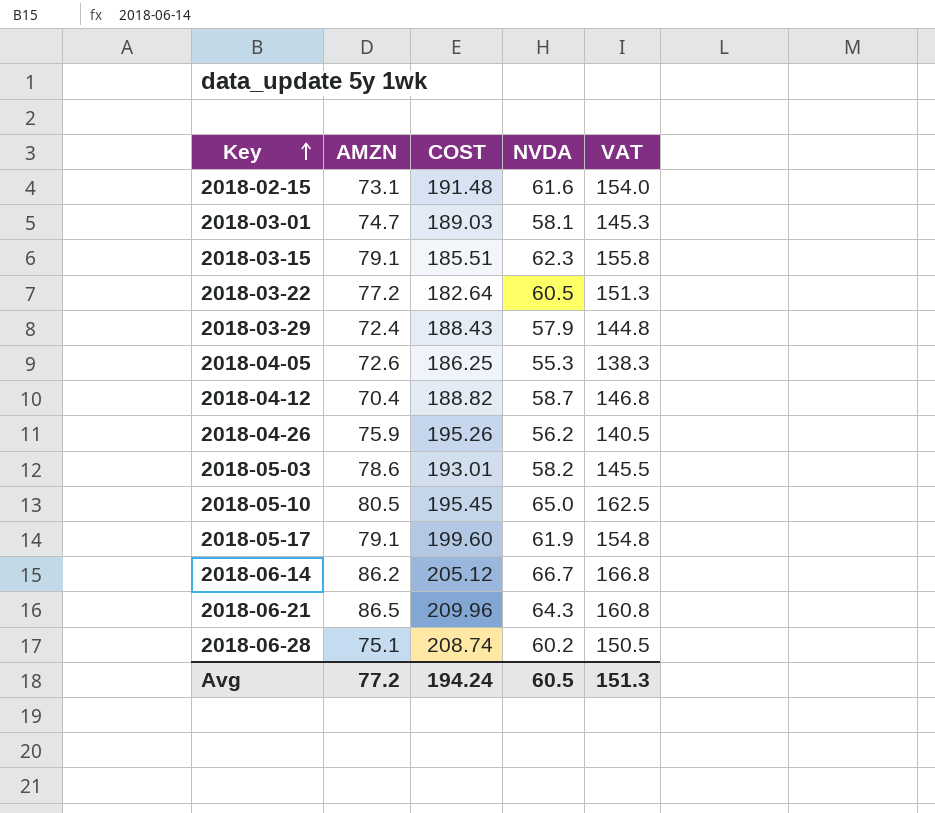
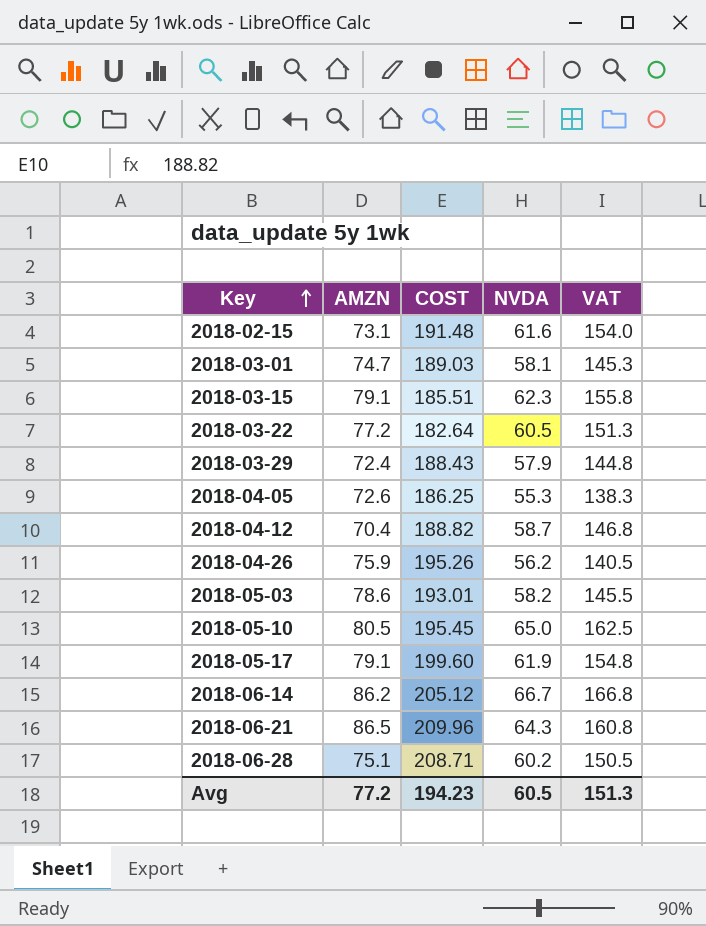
2018-06-28 | COST: 208.74 -> 208.71
Avg | COST: 194.24 -> 194.23

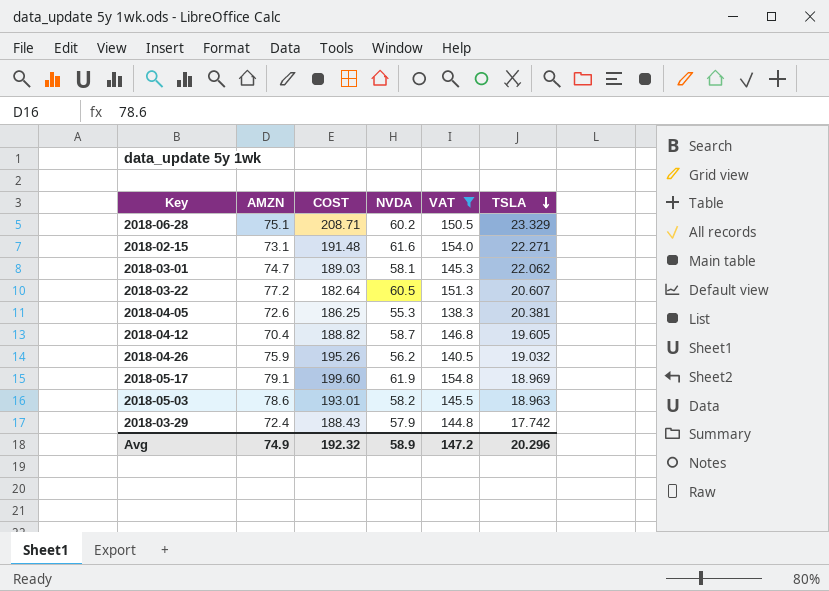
filter: none -> VAT <= 154.8
row order: Key ascending -> TSLA descending
column TSLA | position: none -> 6
Avg | AMZN: 77.2 -> 74.9
Avg | COST: 194.23 -> 192.32
Avg | NVDA: 60.5 -> 58.9
Avg | VAT: 151.3 -> 147.2

